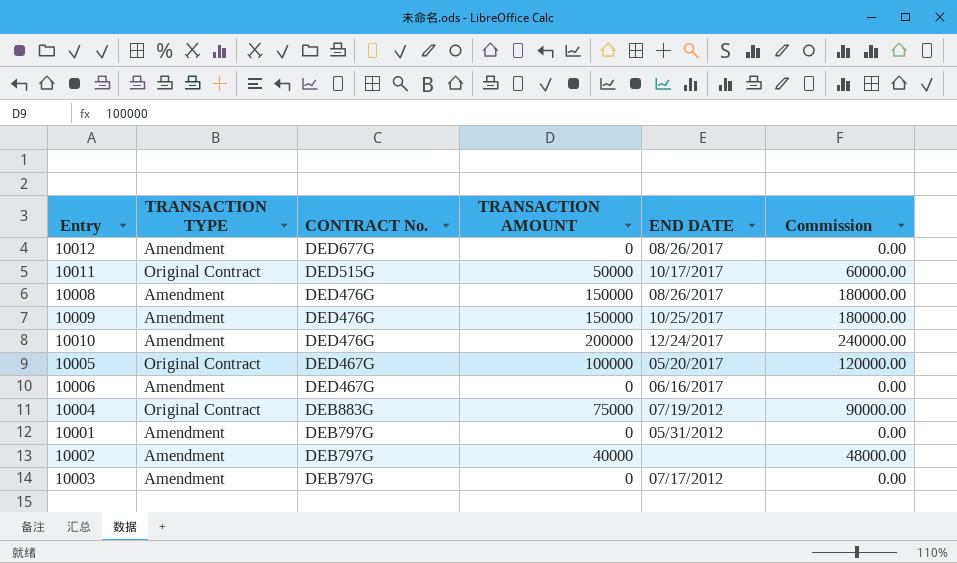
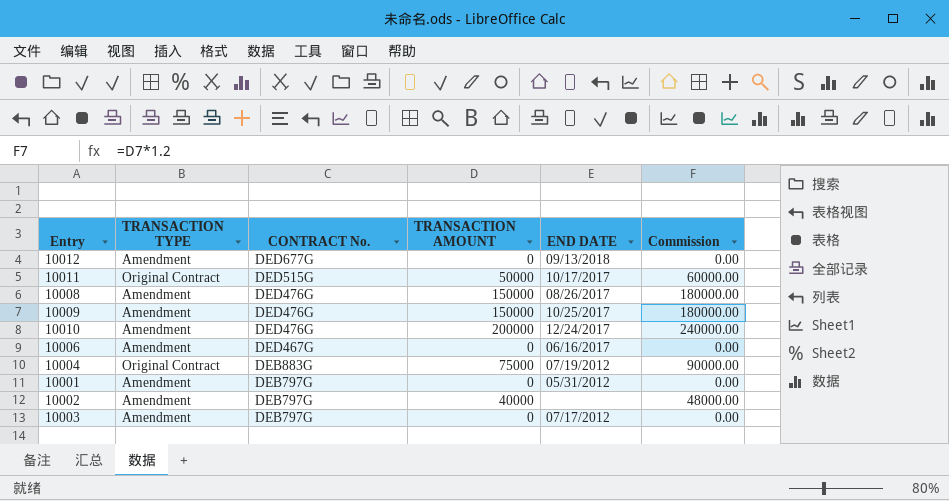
row 10005: Original Contract | DED467G | 100000 | 05/20/2017 | 120000.00 -> none
10012 | END DATE: 08/26/2017 -> 09/13/2018

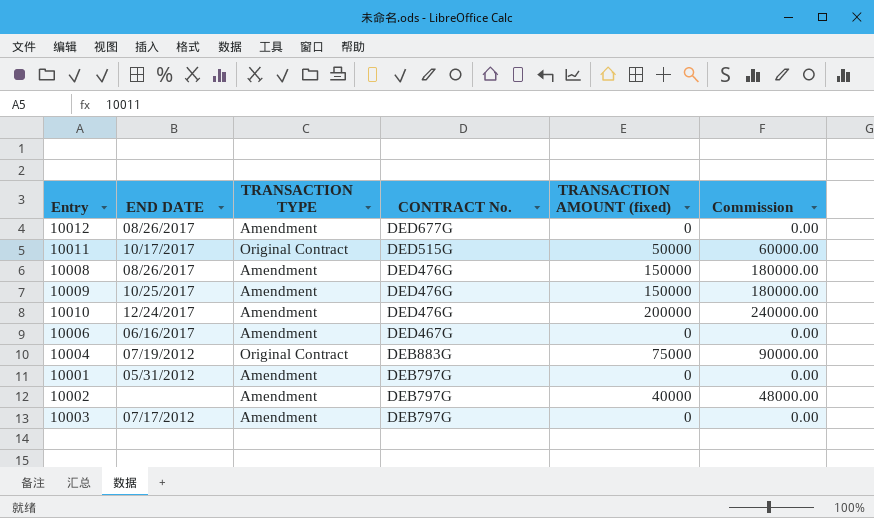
column END DATE | position: 5 -> 2
column name: TRANSACTION AMOUNT -> TRANSACTION AMOUNT (fixed)
10012 | END DATE: 09/13/2018 -> 08/26/2017

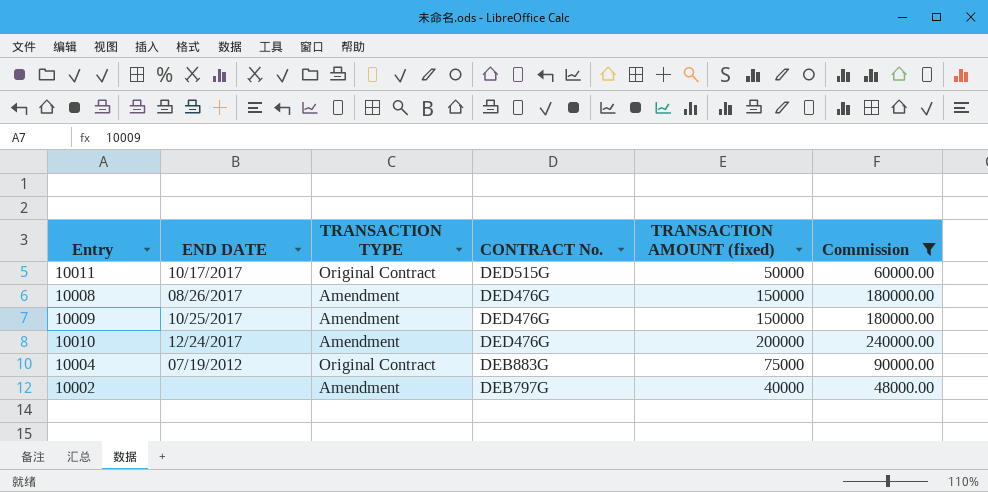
filter: none -> Commission != 0.00

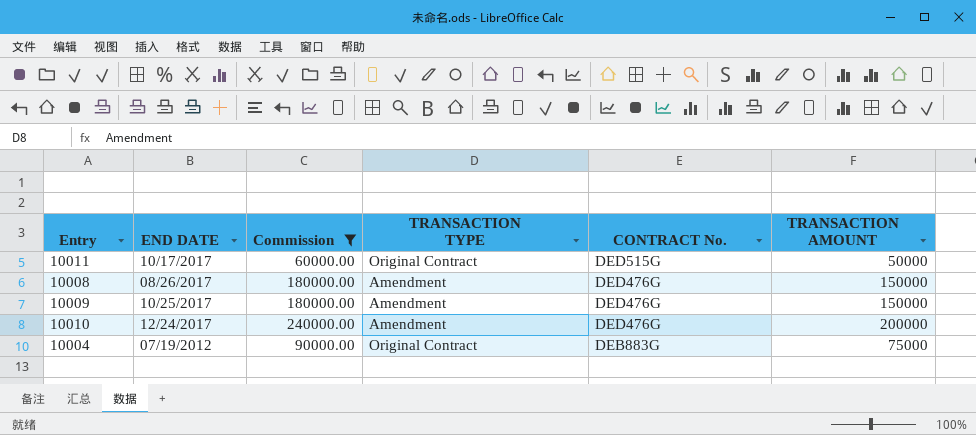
column Commission | position: 6 -> 3
column name: TRANSACTION AMOUNT (fixed) -> TRANSACTION AMOUNT
row 10002: none | Amendment | DEB797G | 40000 | 48000.00 -> none

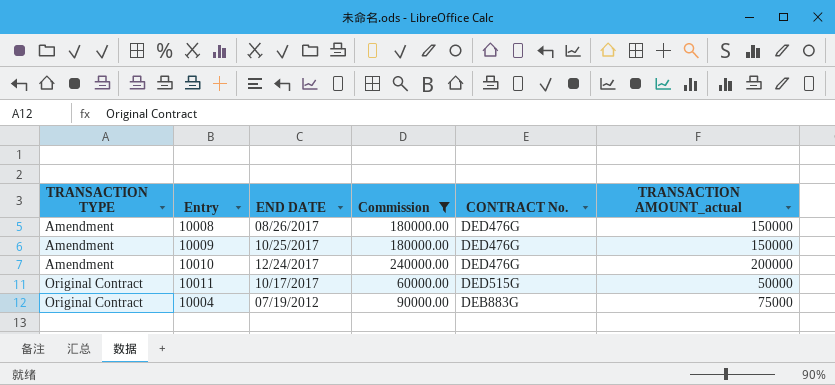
row order: CONTRACT No. descending -> TRANSACTION TYPE ascending
column TRANSACTION TYPE | position: 4 -> 1
column name: TRANSACTION AMOUNT -> TRANSACTION AMOUNT_actual

